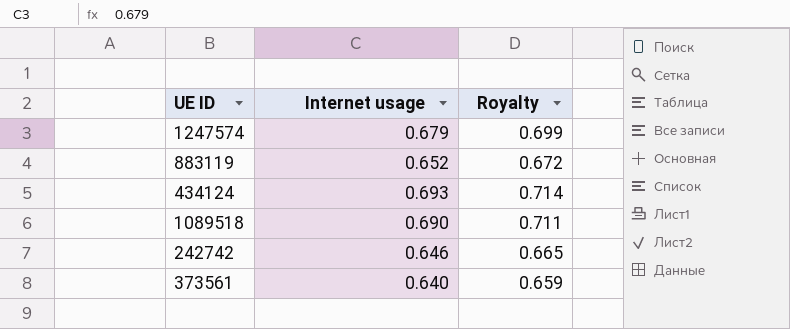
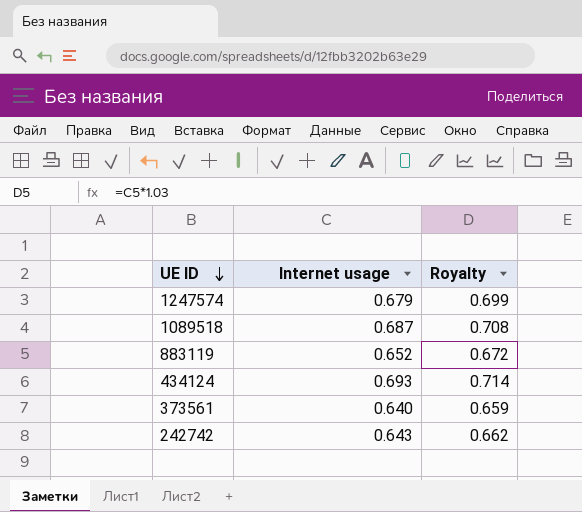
row order: none -> UE ID descending
1089518 | Internet usage: 0.690 -> 0.687
1089518 | Royalty: 0.711 -> 0.708
242742 | Internet usage: 0.646 -> 0.643
242742 | Royalty: 0.665 -> 0.662

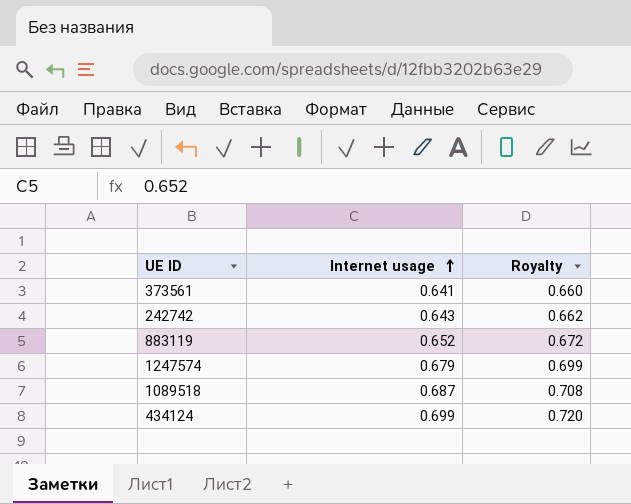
row order: UE ID descending -> Internet usage ascending
373561 | Internet usage: 0.640 -> 0.641
373561 | Royalty: 0.659 -> 0.660
434124 | Internet usage: 0.693 -> 0.699
434124 | Royalty: 0.714 -> 0.720

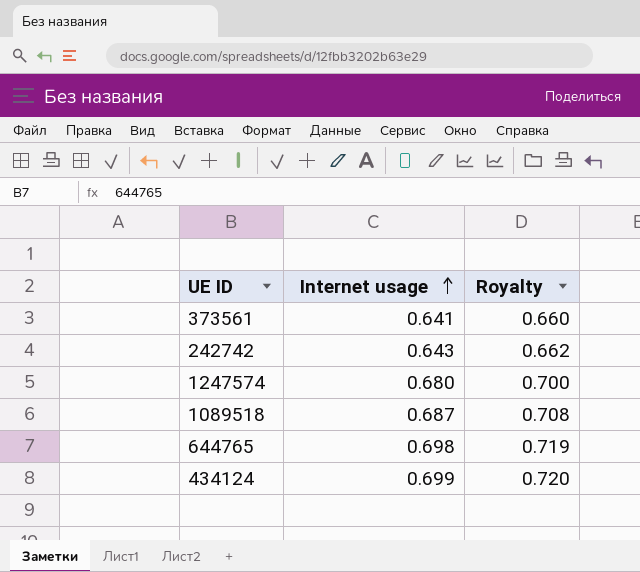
row 883119: 0.652 | 0.672 -> none
1247574 | Internet usage: 0.679 -> 0.680
1247574 | Royalty: 0.699 -> 0.700
row 644765: none -> 0.698 | 0.719

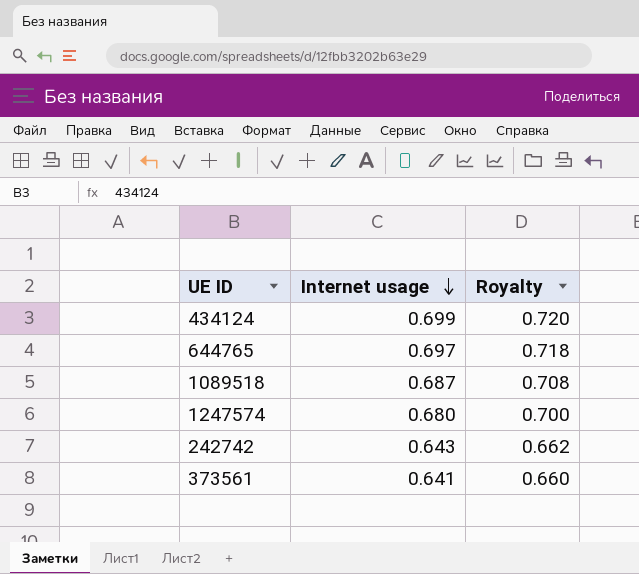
row order: Internet usage ascending -> Internet usage descending
644765 | Internet usage: 0.698 -> 0.697
644765 | Royalty: 0.719 -> 0.718

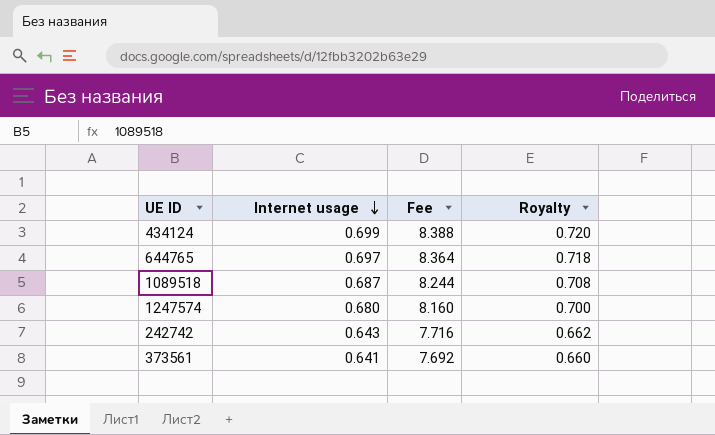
column Fee | formula: none -> [Internet usage] * 12

